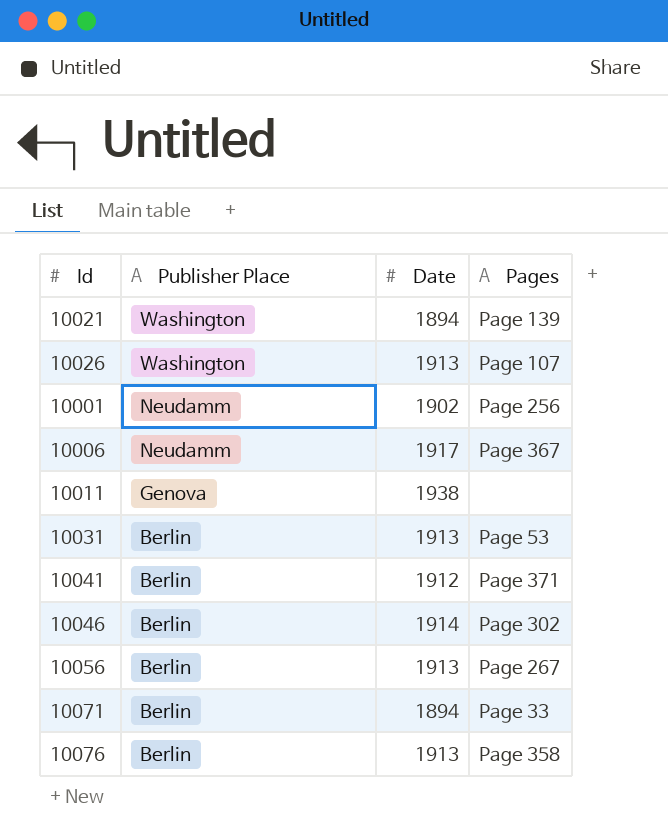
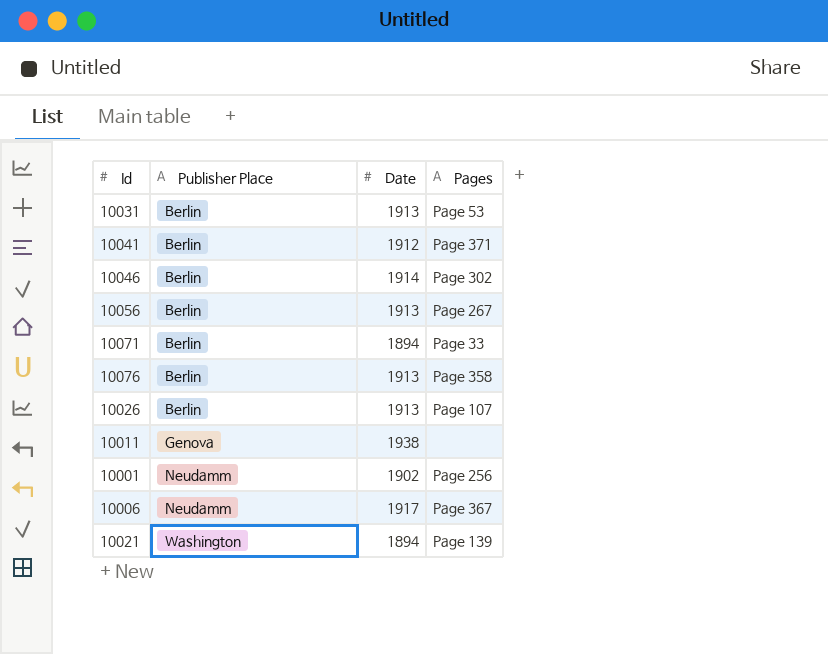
row order: Publisher Place descending -> Publisher Place ascending
10026 | Publisher Place: Washington -> Berlin

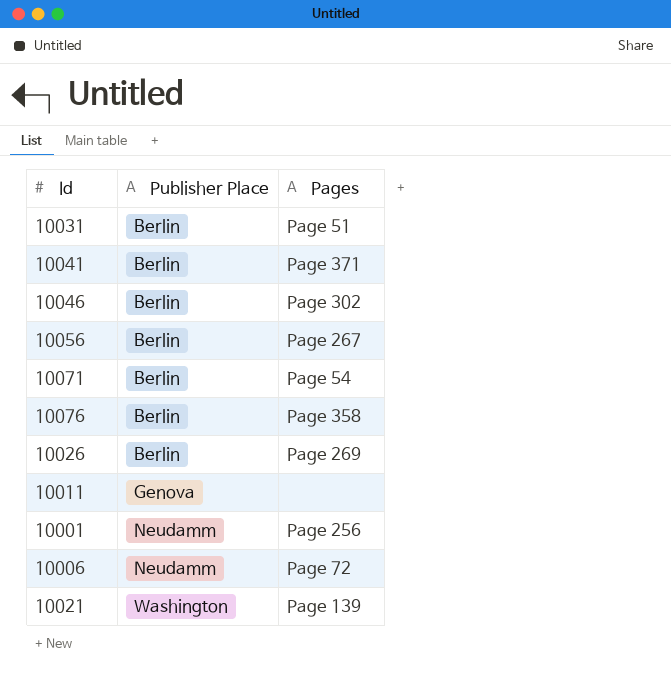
column Date | position: 3 -> none
10031 | Pages: Page 53 -> Page 51
10071 | Pages: Page 33 -> Page 54
10026 | Pages: Page 107 -> Page 269
10006 | Pages: Page 367 -> Page 72

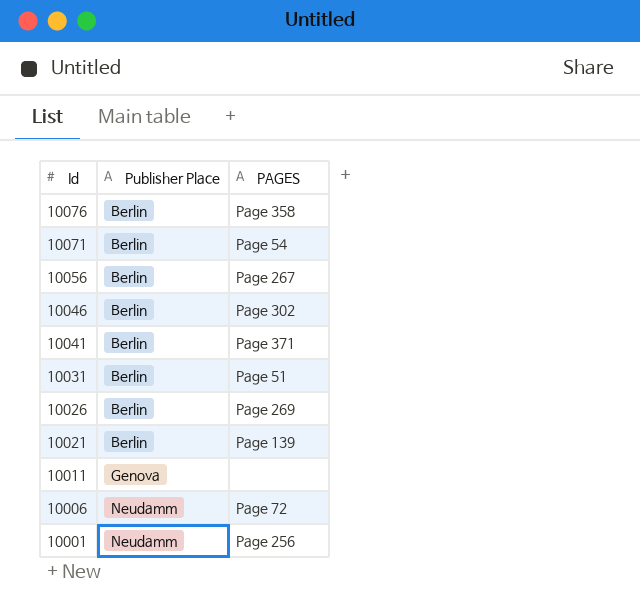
row order: Publisher Place ascending -> Id descending
column name: Pages -> PAGES
10021 | Publisher Place: Washington -> Berlin

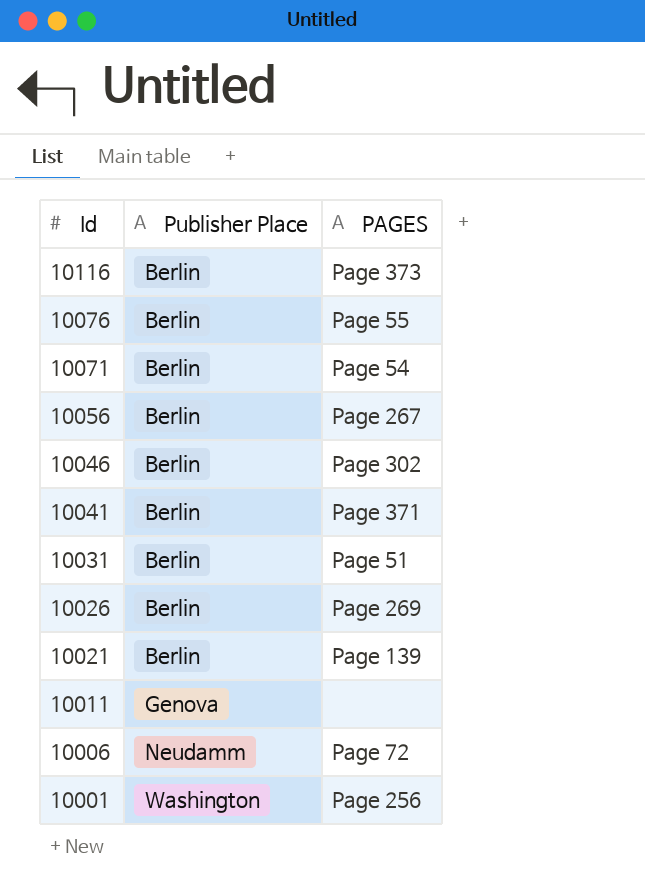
row 10116: none -> Berlin | Page 373
10076 | PAGES: Page 358 -> Page 55
10001 | Publisher Place: Neudamm -> Washington

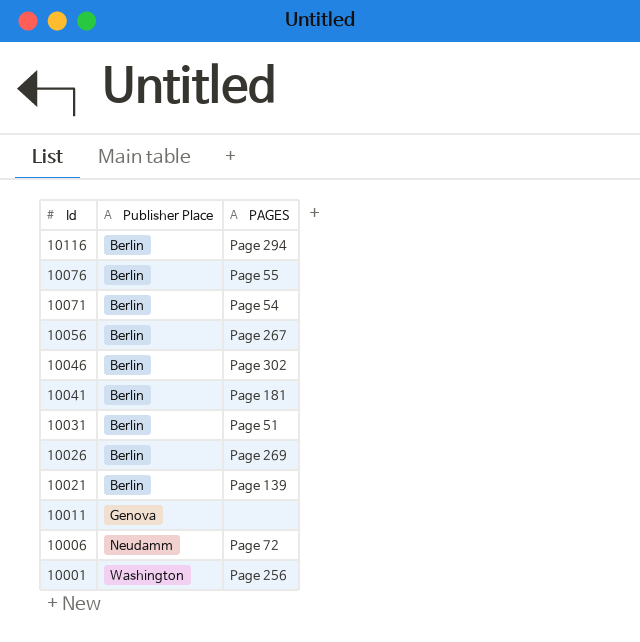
10116 | PAGES: Page 373 -> Page 294
10041 | PAGES: Page 371 -> Page 181

